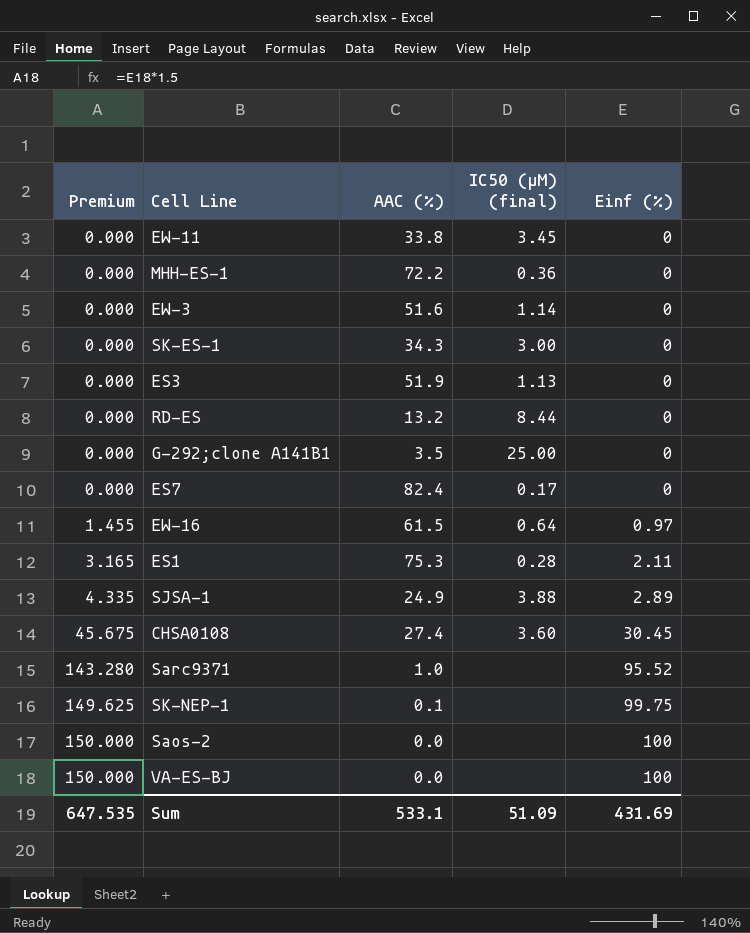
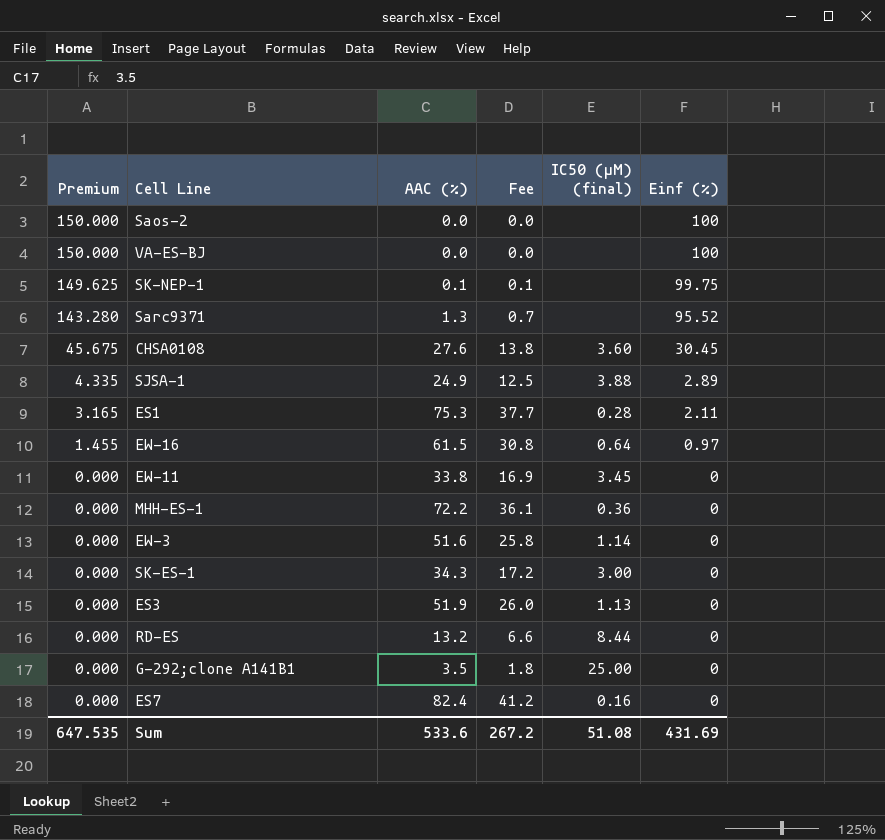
row order: Premium ascending -> Premium descending
column Fee | formula: none -> [AAC (%)] * 0.5
Sarc9371 | AAC (%): 1.0 -> 1.3
CHSA0108 | AAC (%): 27.4 -> 27.6
ES7 | IC50 (µM) (final): 0.17 -> 0.16
Sum | AAC (%): 533.1 -> 533.6
Sum | IC50 (µM) (final): 51.09 -> 51.08

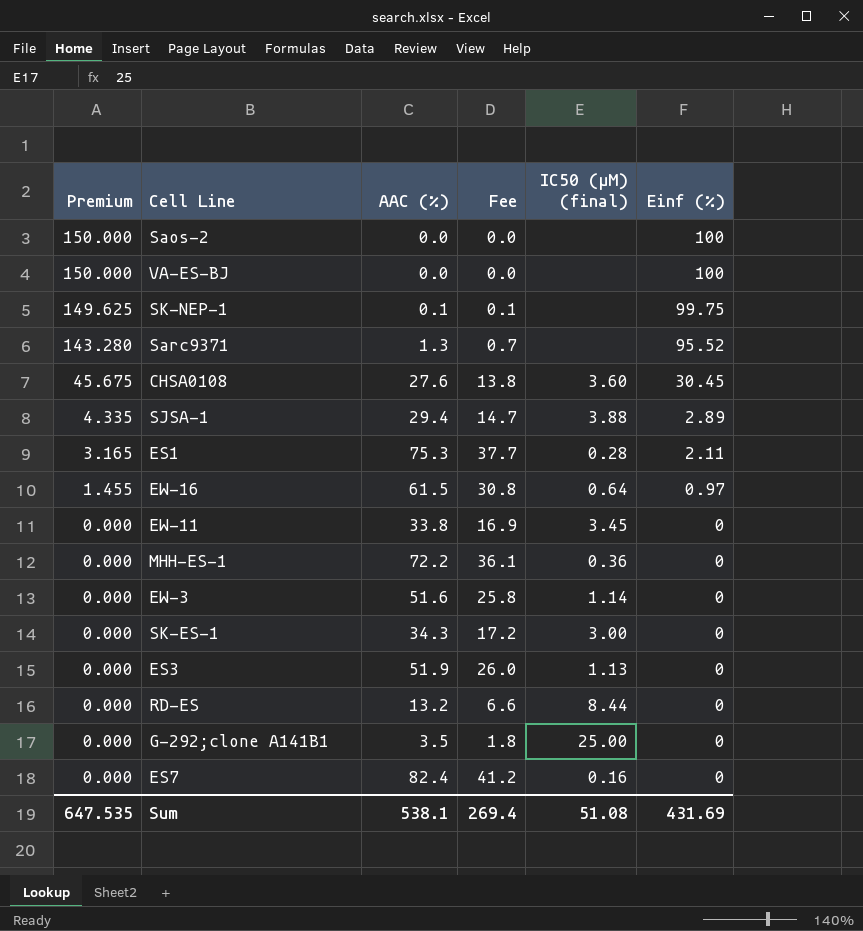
SJSA-1 | AAC (%): 24.9 -> 29.4
SJSA-1 | Fee: 12.5 -> 14.7
Sum | AAC (%): 533.6 -> 538.1
Sum | Fee: 267.2 -> 269.4

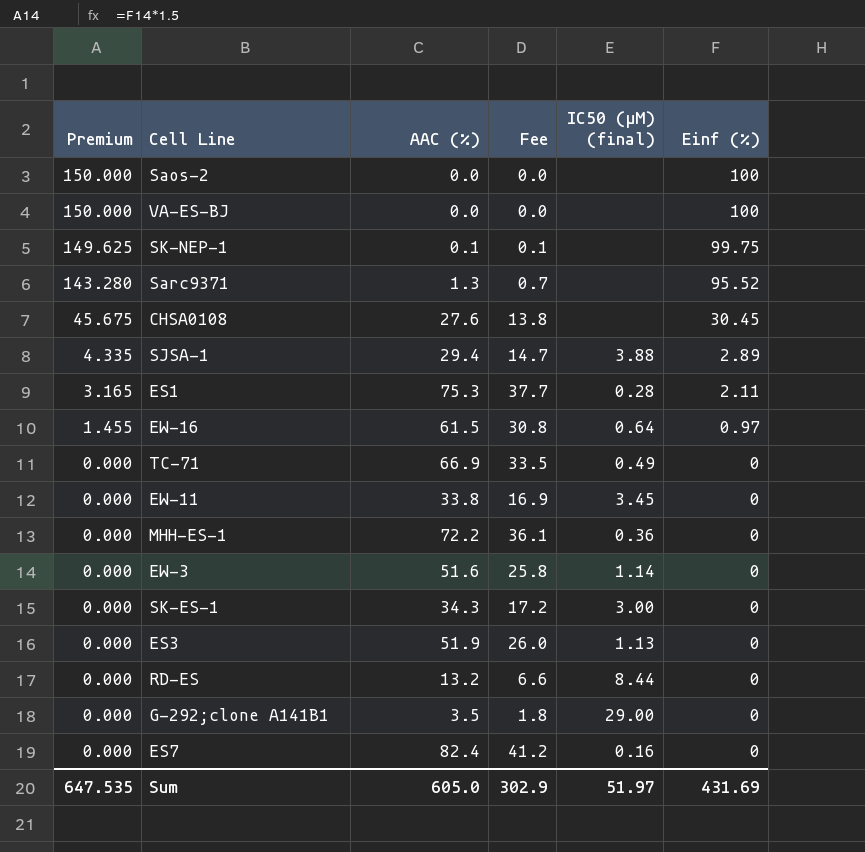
CHSA0108 | IC50 (µM) (final): 3.60 -> none
row TC-71: none -> 0.000 | 66.9 | 33.5 | 0.49 | 0
G-292;clone A141B1 | IC50 (µM) (final): 25.00 -> 29.00
Sum | AAC (%): 538.1 -> 605.0
Sum | Fee: 269.4 -> 302.9
Sum | IC50 (µM) (final): 51.08 -> 51.97

